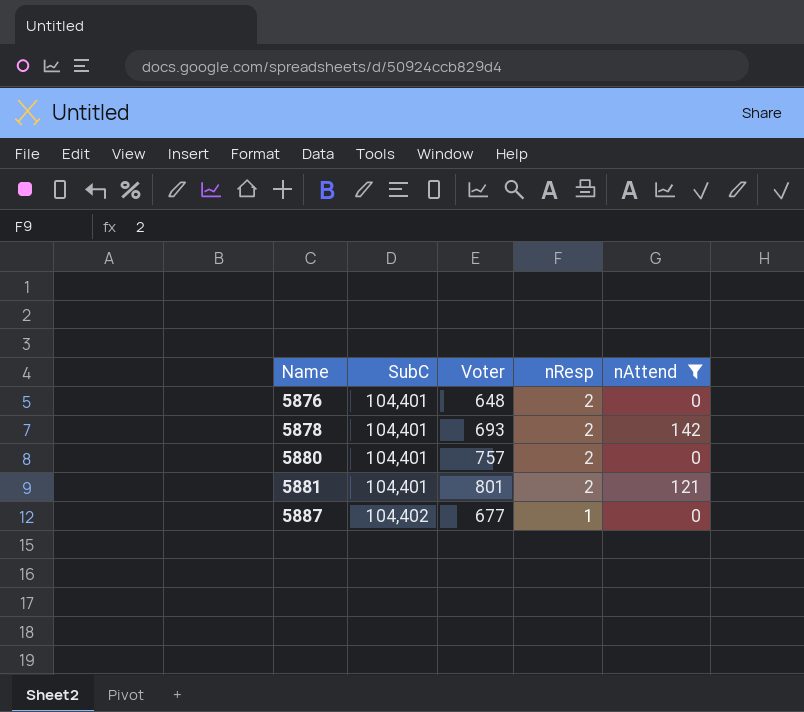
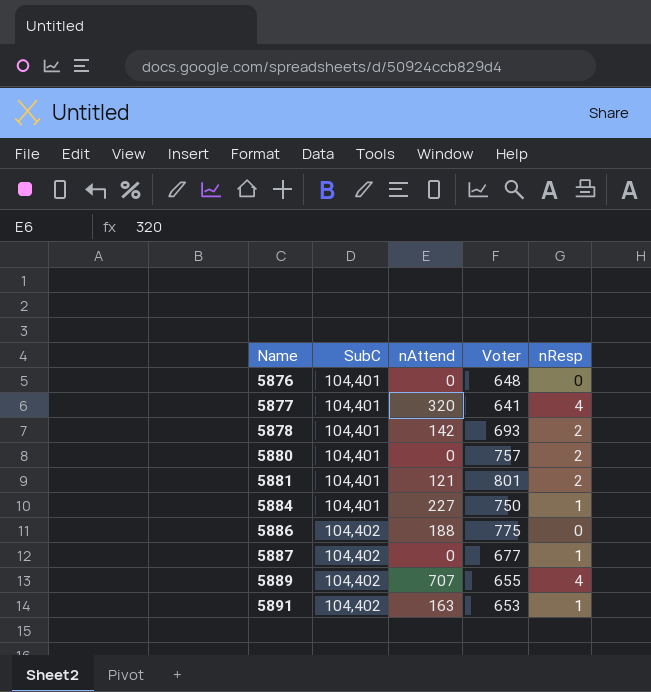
filter: nAttend <= 142 -> none
column nAttend | position: 5 -> 3
5876 | nResp: 2 -> 0

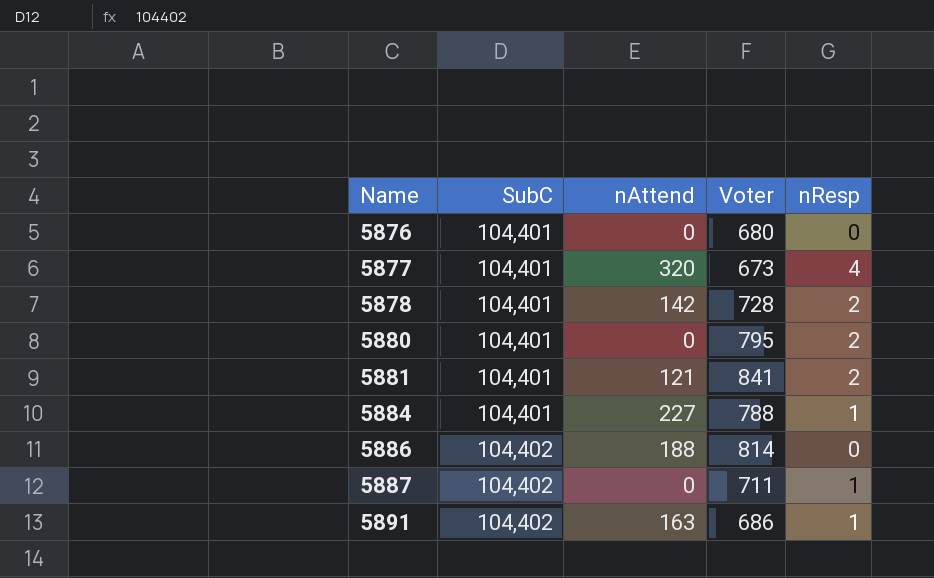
row 5889: 104,402 | 707 | 655 | 4 -> none
5876 | Voter: 648 -> 680
5877 | Voter: 641 -> 673
5878 | Voter: 693 -> 728
5880 | Voter: 757 -> 795
5881 | Voter: 801 -> 841
5884 | Voter: 750 -> 788
5886 | Voter: 775 -> 814
5887 | Voter: 677 -> 711
5891 | Voter: 653 -> 686

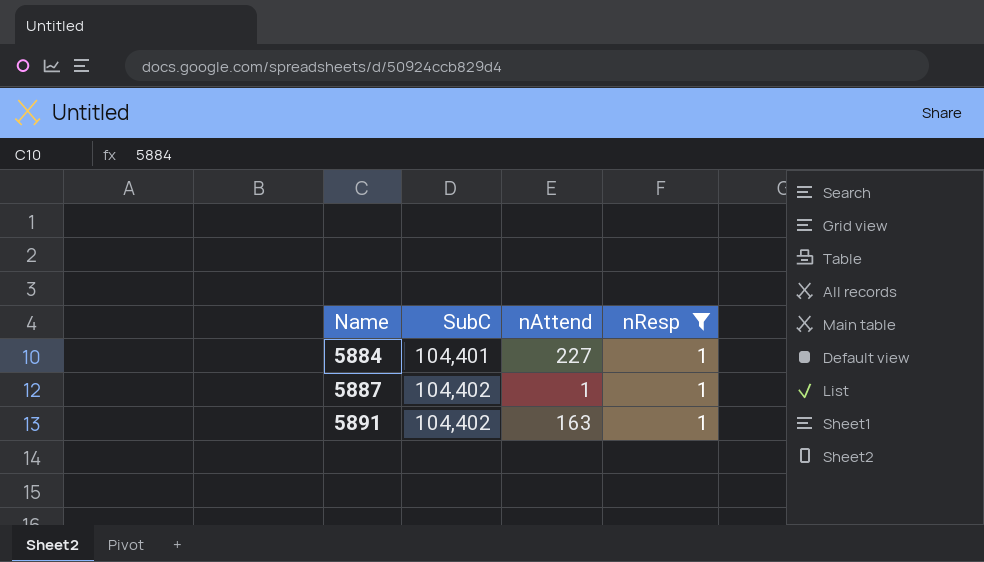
filter: none -> nResp = 1
column Voter | position: 4 -> none
5887 | nAttend: 0 -> 1

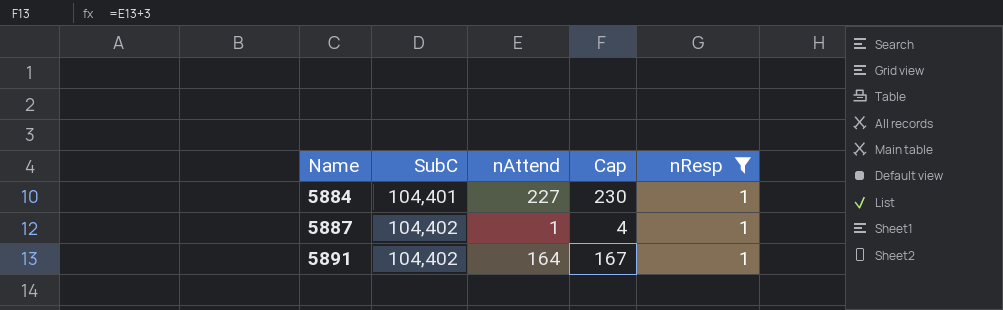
column Cap | formula: none -> [nAttend] + 3
5891 | nAttend: 163 -> 164

